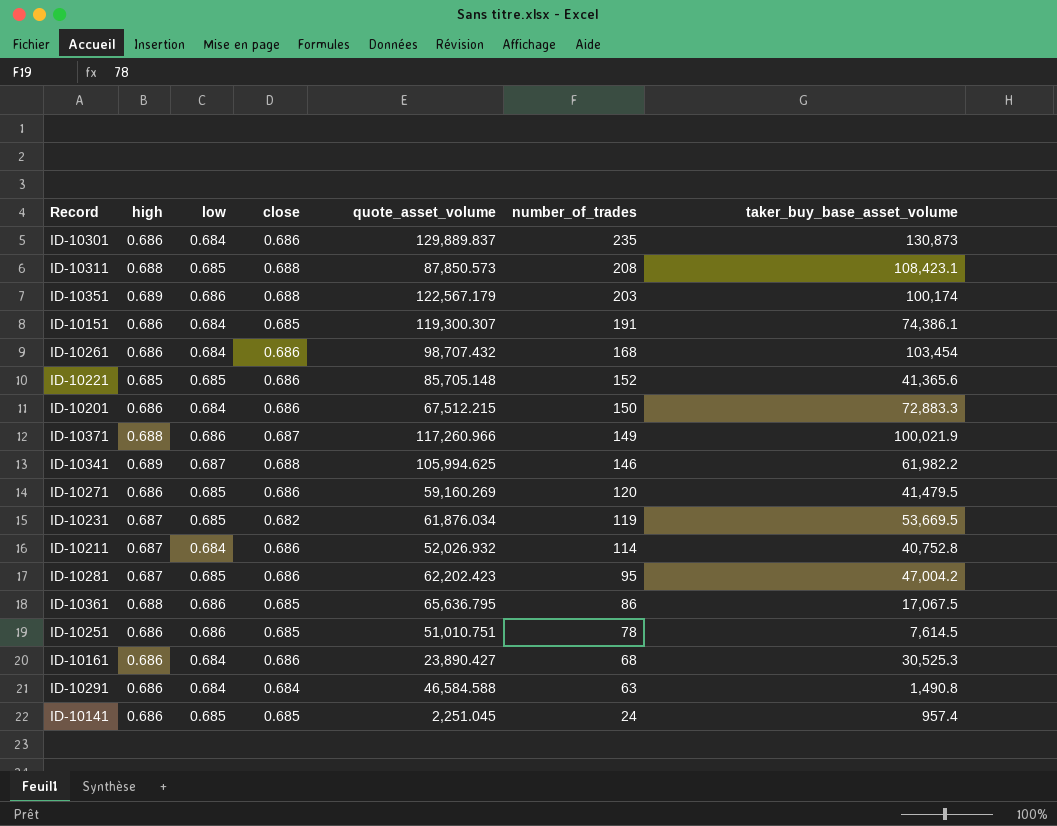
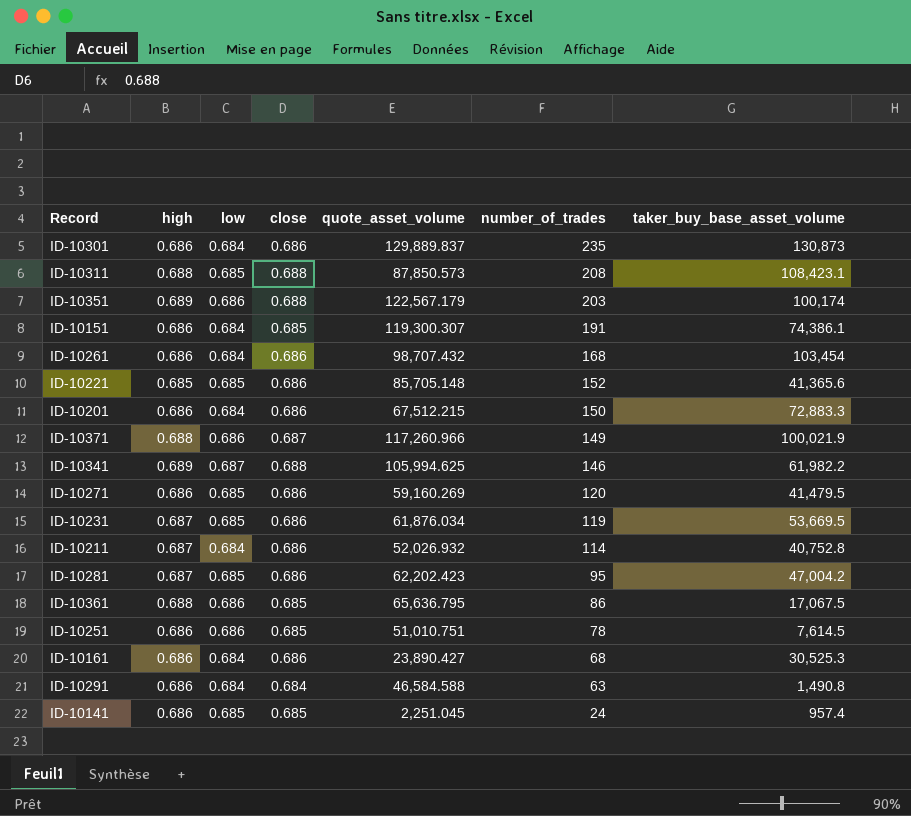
ID-10231 | close: 0.682 -> 0.686

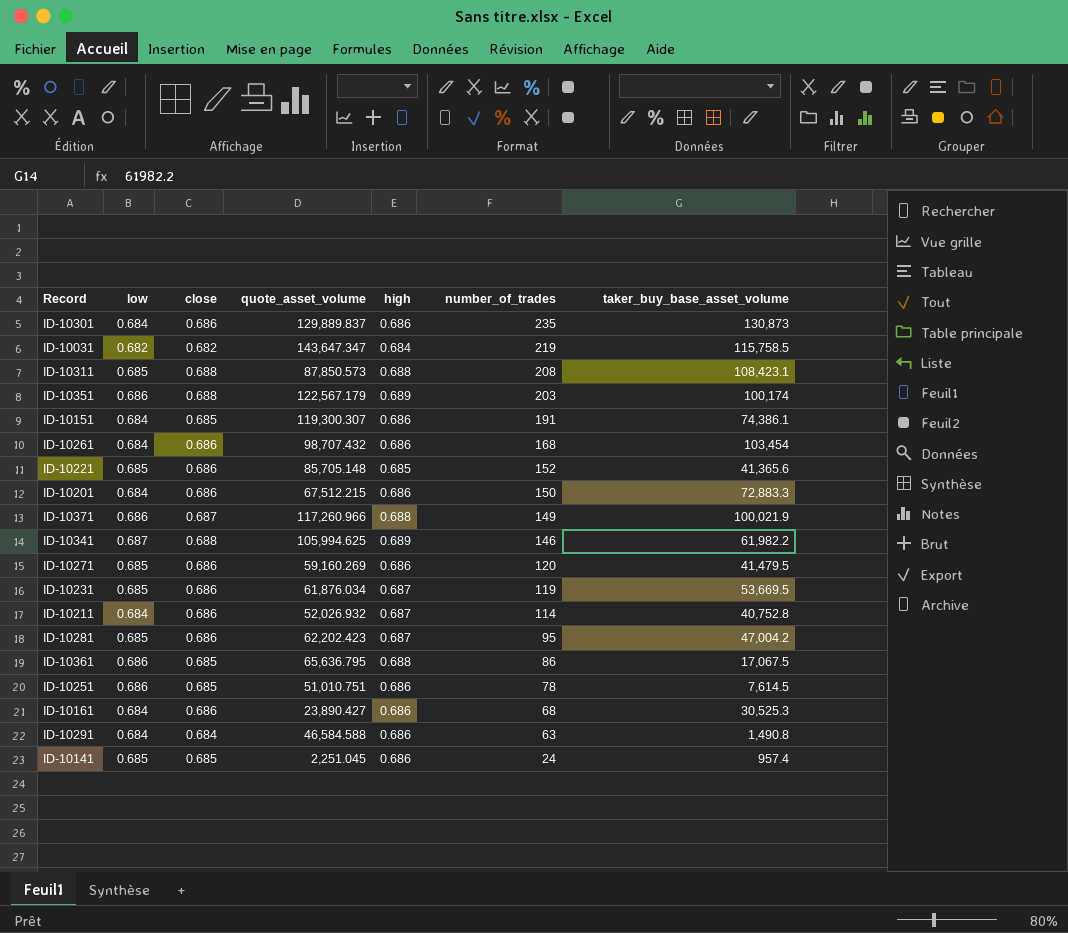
column high | position: 2 -> 5
row ID-10031: none -> 0.682 | 0.682 | 143,647.347 | 0.684 | 219 | 115,758.5

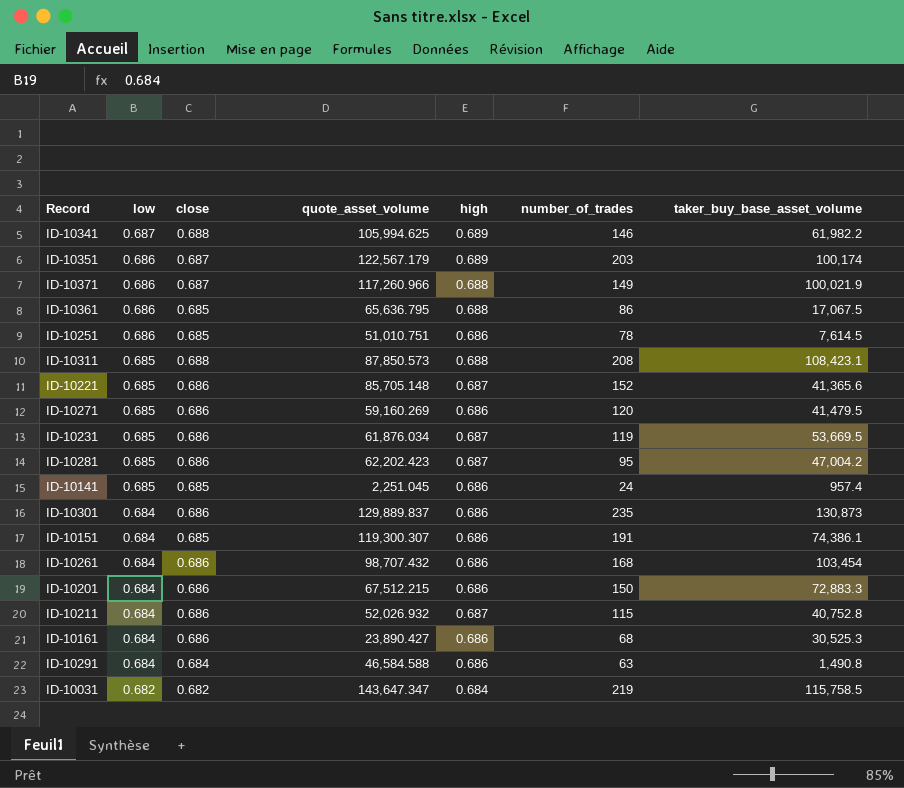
row order: number_of_trades descending -> low descending
ID-10351 | close: 0.688 -> 0.687
ID-10221 | high: 0.685 -> 0.687
ID-10211 | number_of_trades: 114 -> 115

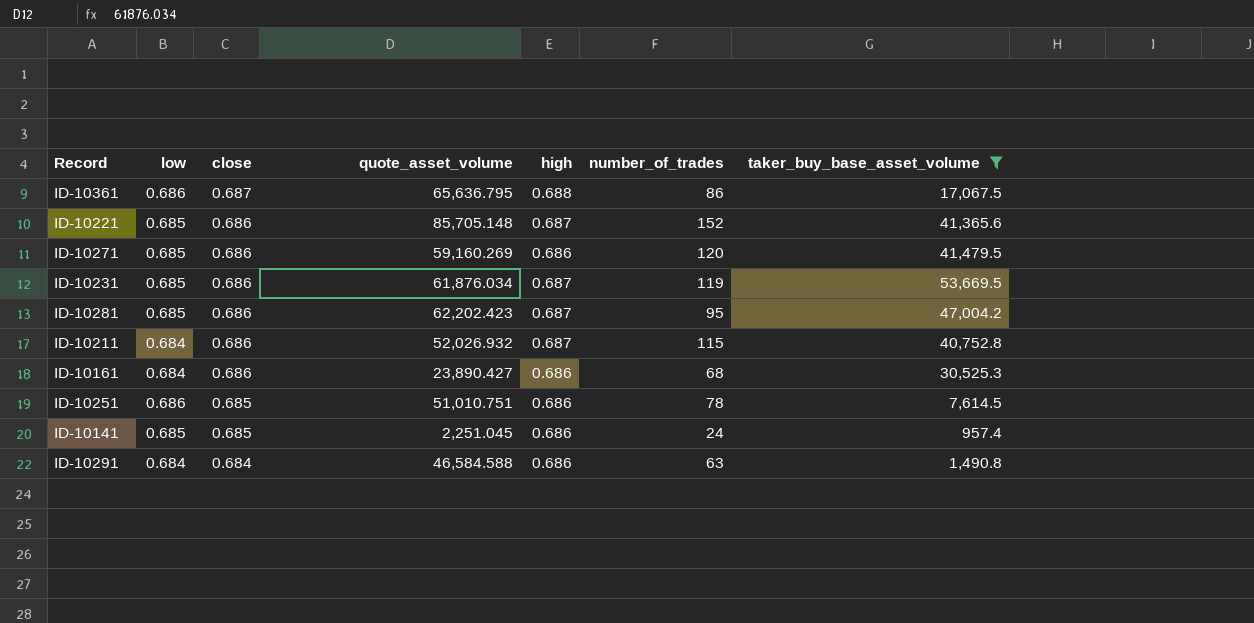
filter: none -> taker_buy_base_asset_volume <= 53,669.5
row order: low descending -> close descending
ID-10361 | close: 0.685 -> 0.687

